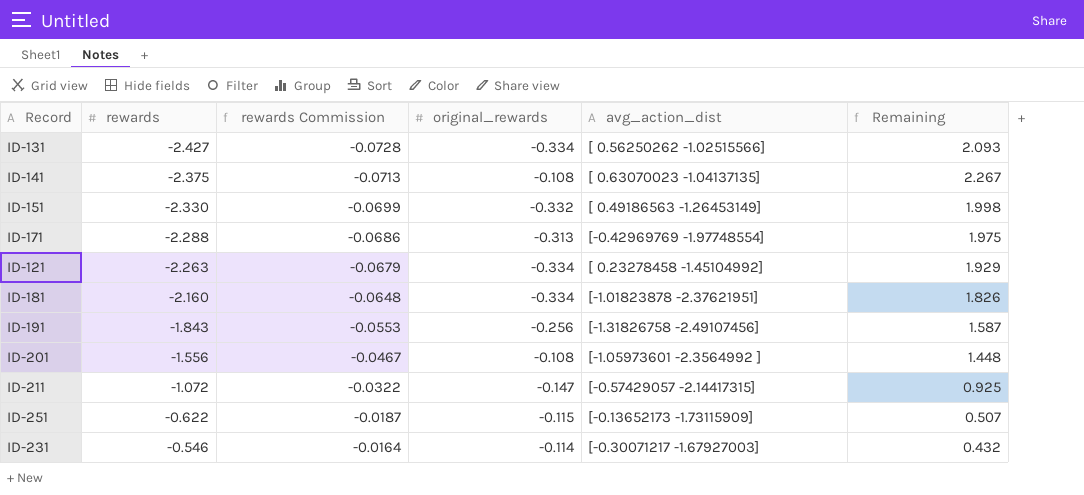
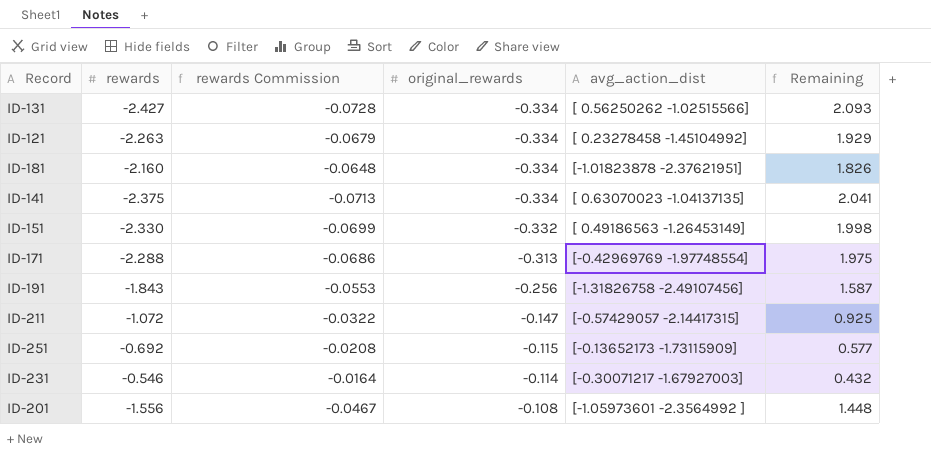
row order: rewards ascending -> original_rewards ascending
ID-141 | original_rewards: -0.108 -> -0.334
ID-141 | Remaining: 2.267 -> 2.041
ID-251 | rewards: -0.622 -> -0.692
ID-251 | rewards Commission: -0.0187 -> -0.0208
ID-251 | Remaining: 0.507 -> 0.577

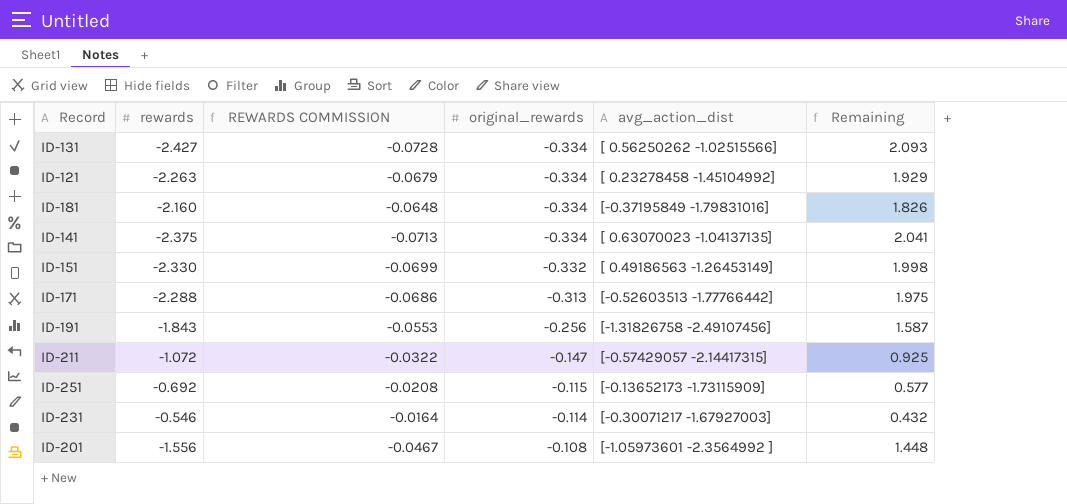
column name: rewards Commission -> REWARDS COMMISSION
ID-181 | avg_action_dist: [-1.01823878 -2.37621951] -> [-0.37195849 -1.79831016]
ID-171 | avg_action_dist: [-0.42969769 -1.97748554] -> [-0.52603513 -1.77766442]

